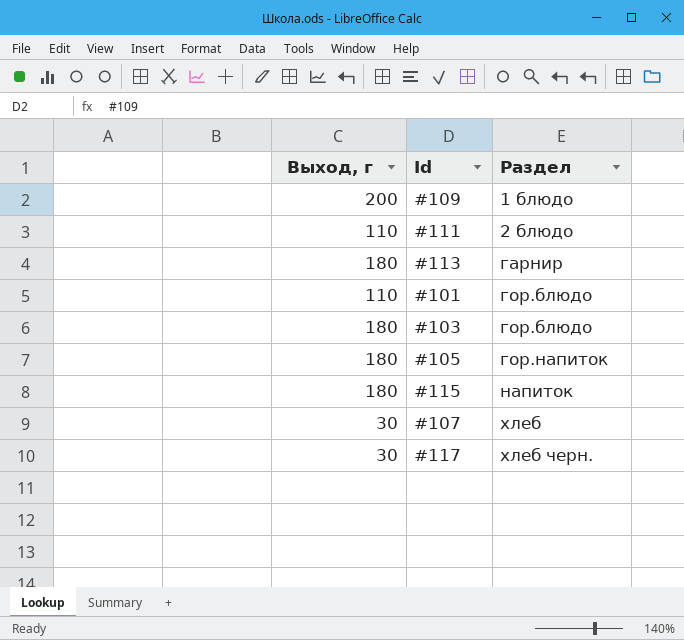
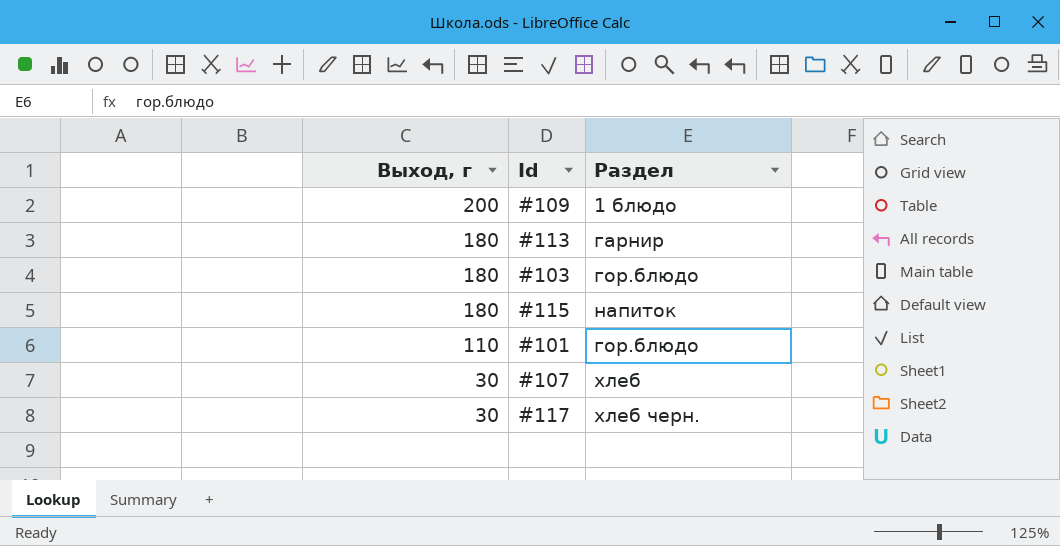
row order: Раздел ascending -> Выход, г descending
row #111: 110 | 2 блюдо -> none
row #105: 180 | гор.напиток -> none

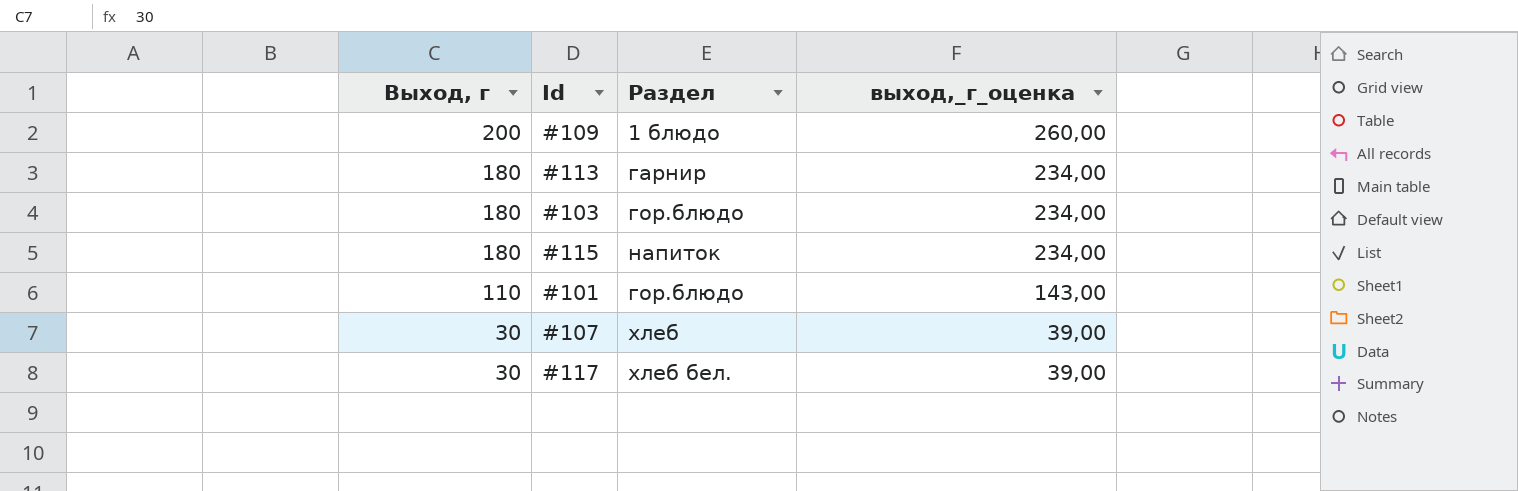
column выход,_г_оценка | formula: none -> [Выход, г] * 1,3
#117 | Раздел: хлеб черн. -> хлеб бел.

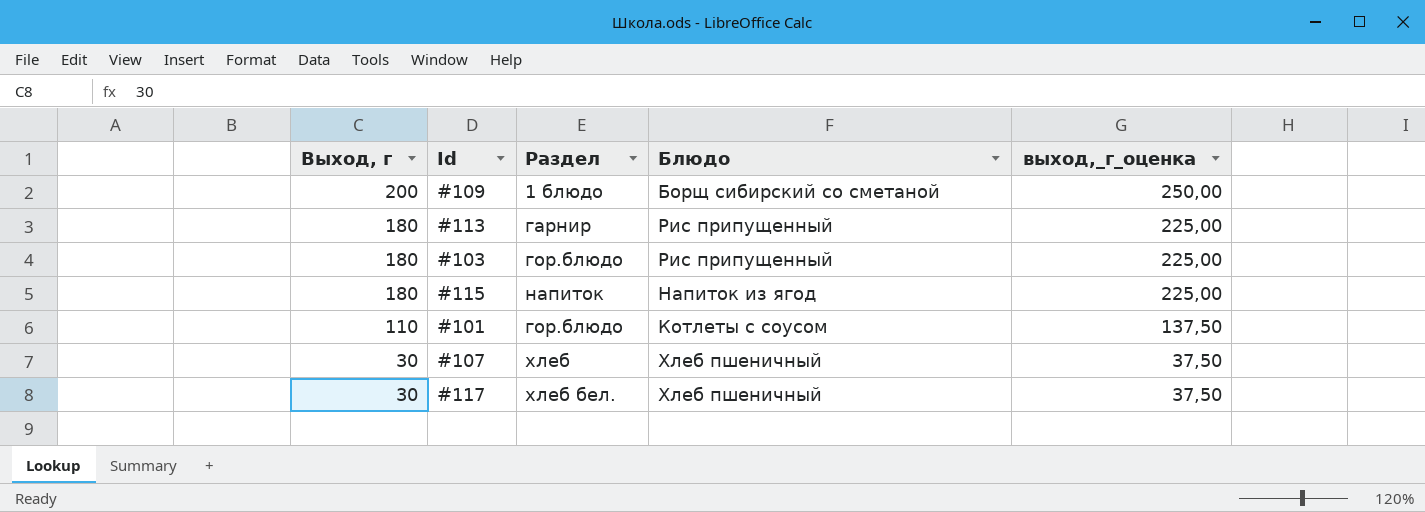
column Блюдо | position: none -> 4
column выход,_г_оценка | formula: [Выход, г] * 1,3 -> [Выход, г] * 1,25

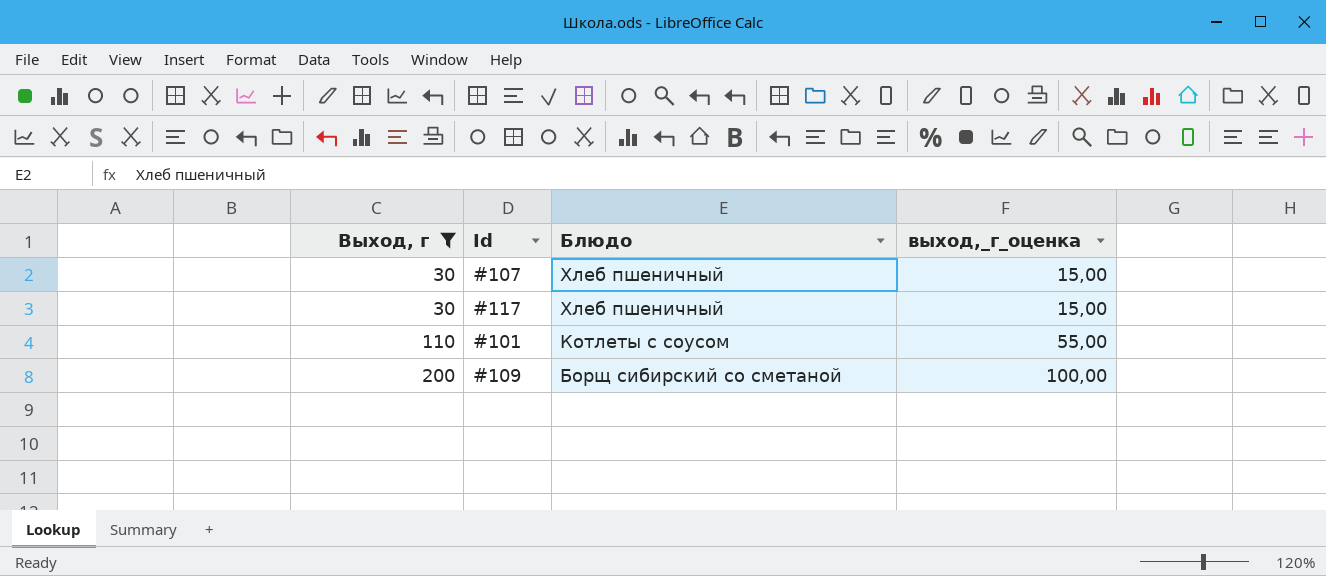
filter: none -> Выход, г != 180
row order: Выход, г descending -> Выход, г ascending
column Раздел | position: 3 -> none
column выход,_г_оценка | formula: [Выход, г] * 1,25 -> [Выход, г] * 0,5

